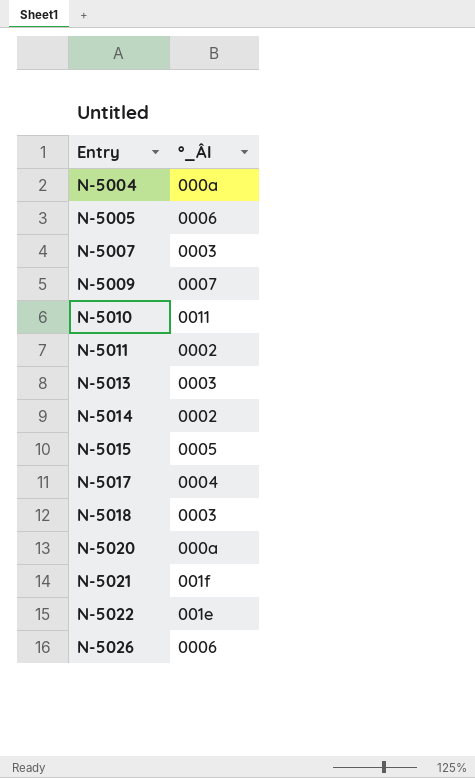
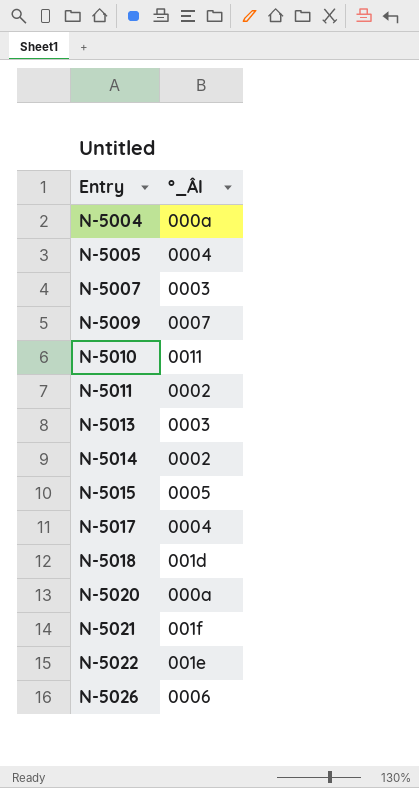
N-5005 | °_ÂI: 0006 -> 0004
N-5018 | °_ÂI: 0003 -> 001d

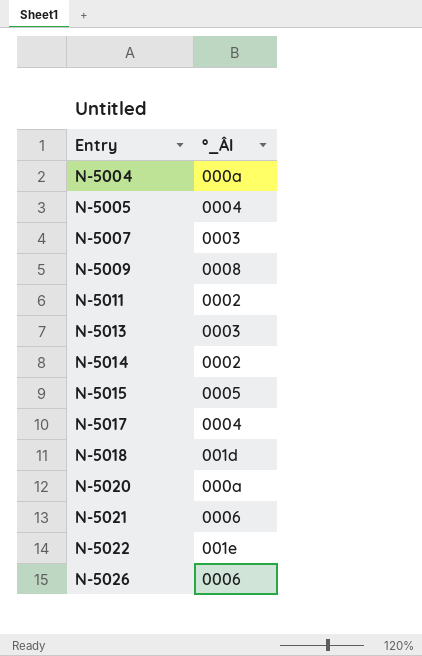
row N-5010: 0011 -> none
N-5009 | °_ÂI: 0007 -> 0008
N-5021 | °_ÂI: 001f -> 0006

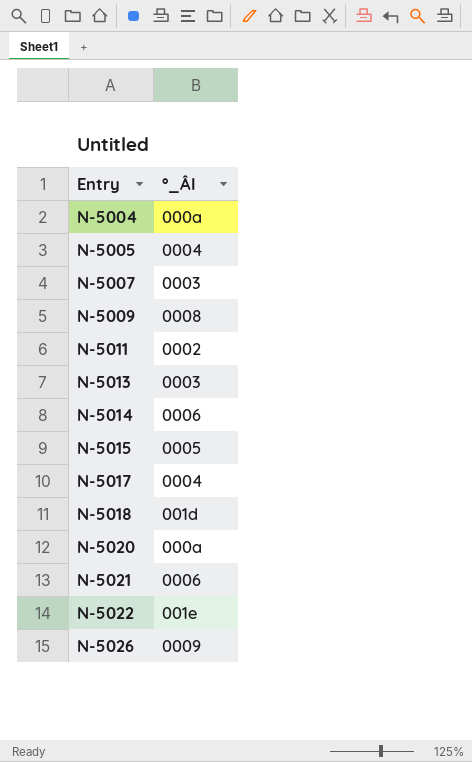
N-5014 | °_ÂI: 0002 -> 0006
N-5026 | °_ÂI: 0006 -> 0009

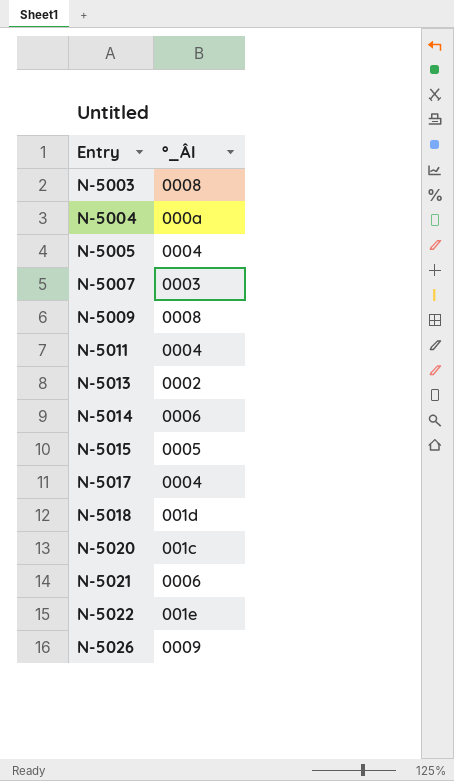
row N-5003: none -> 0008
N-5011 | °_ÂI: 0002 -> 0004
N-5013 | °_ÂI: 0003 -> 0002
N-5020 | °_ÂI: 000a -> 001c

